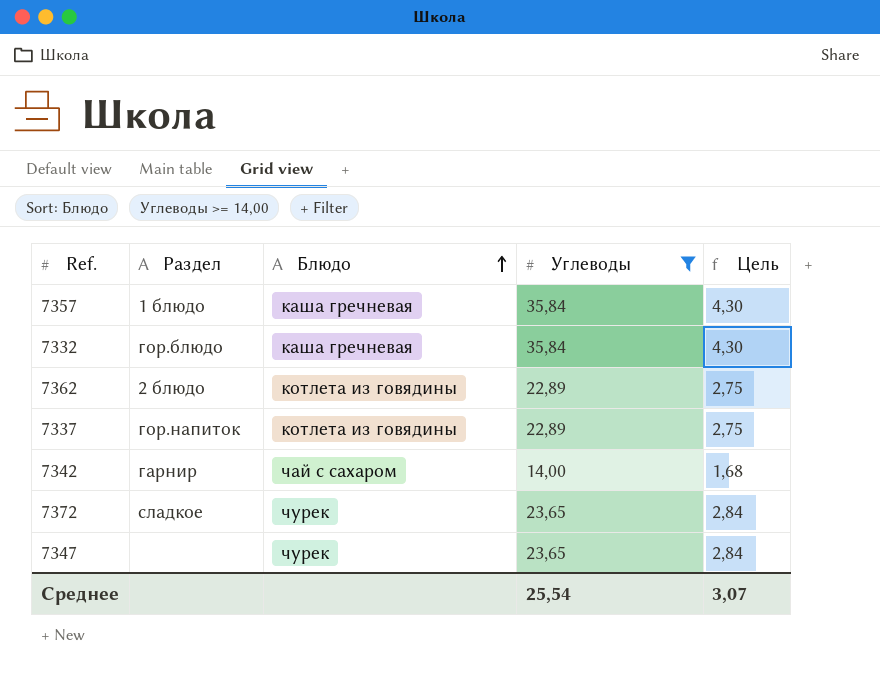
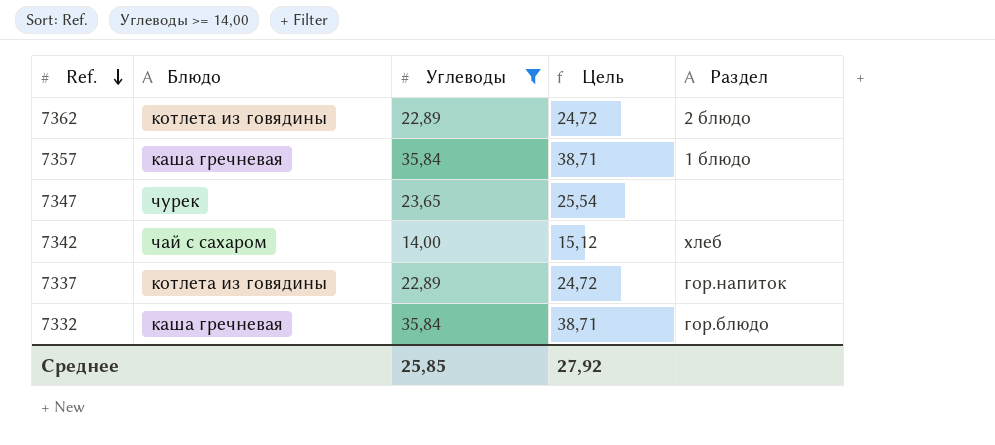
row order: Блюдо ascending -> Ref. descending
column Цель | formula: [Углеводы] * 0,12 -> [Углеводы] * 1,08
column Раздел | position: 2 -> 5
row 7372: сладкое | чурек | 23,65 | 2,84 -> none
7342 | Раздел: гарнир -> хлеб
Среднее | Углеводы: 25,54 -> 25,85
Среднее | Цель: 3,07 -> 27,92

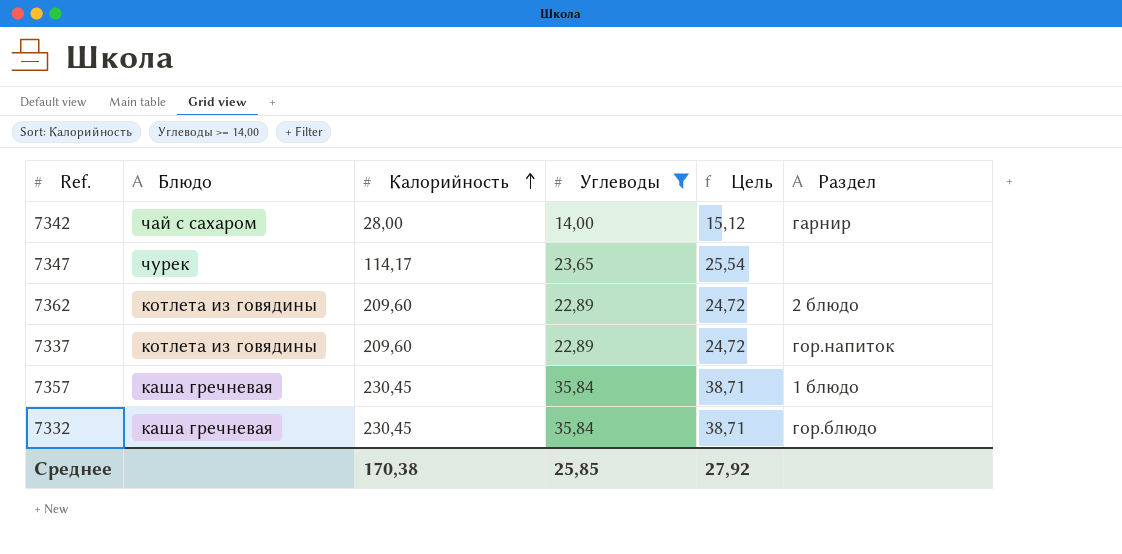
row order: Ref. descending -> Калорийность ascending
column Калорийность | position: none -> 3
7342 | Раздел: хлеб -> гарнир

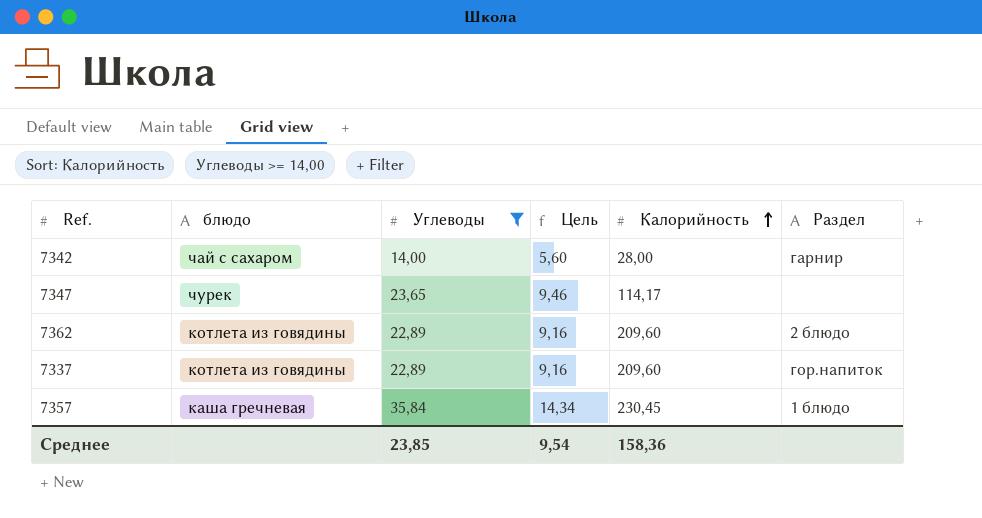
column name: Блюдо -> блюдо
column Цель | formula: [Углеводы] * 1,08 -> [Углеводы] * 0,4
column Калорийность | position: 3 -> 5
row 7332: каша гречневая | 230,45 | 35,84 | 38,71 | гор.блюдо -> none
Среднее | Углеводы: 25,85 -> 23,85
Среднее | Цель: 27,92 -> 9,54
Среднее | Калорийность: 170,38 -> 158,36

